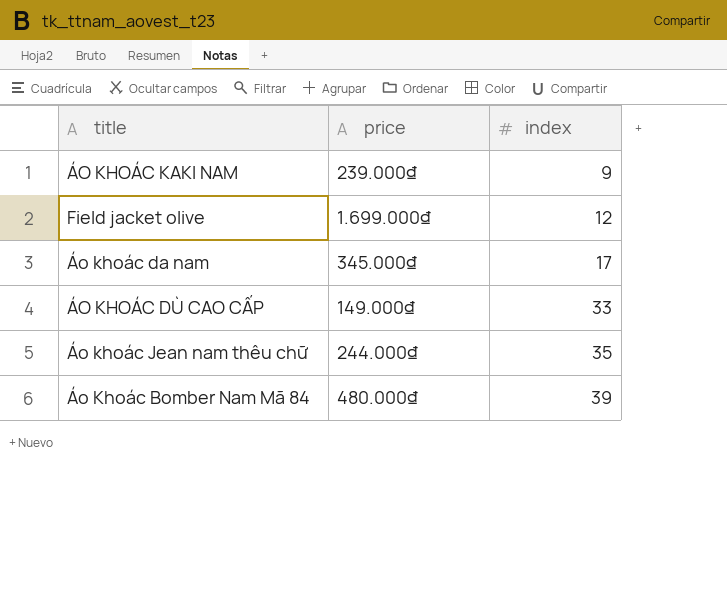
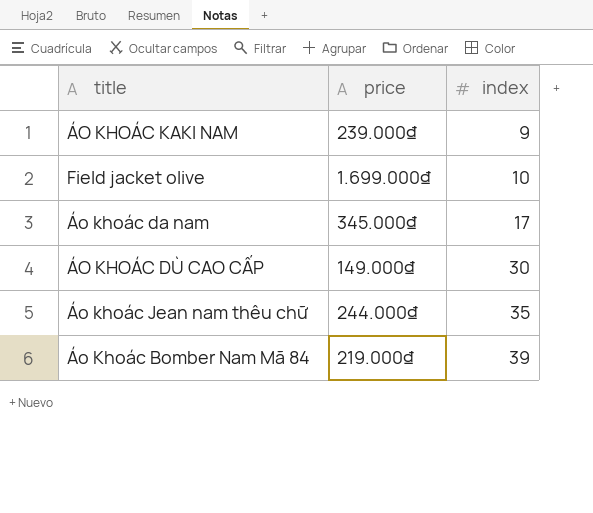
Field jacket olive | index: 12 -> 10
ÁO KHOÁC DÙ CAO CẤP | index: 33 -> 30
Áo Khoác Bomber Nam Mã 84 | price: 480.000₫ -> 219.000₫

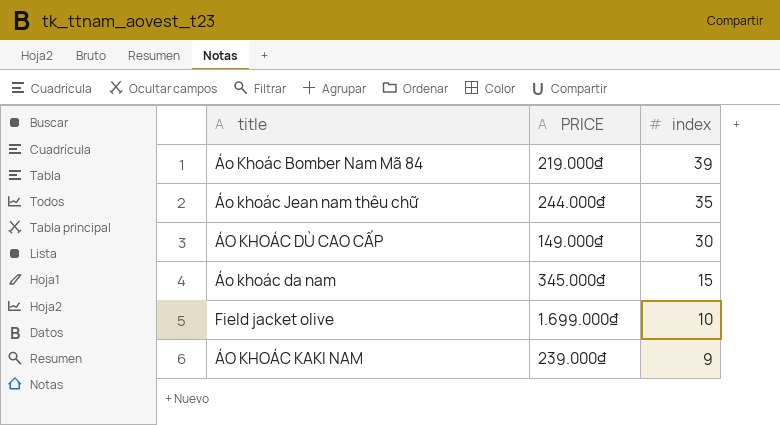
row order: index ascending -> index descending
column name: price -> PRICE
Áo khoác da nam | index: 17 -> 15

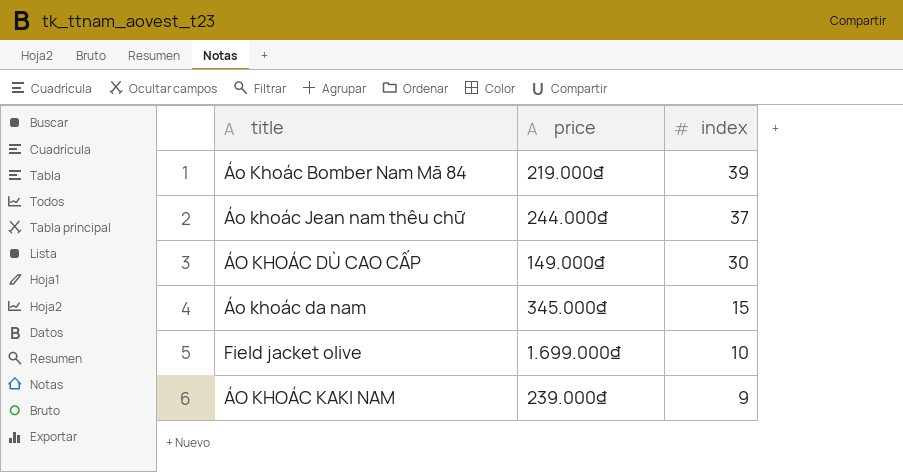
column name: PRICE -> price
Áo khoác Jean nam thêu chữ | index: 35 -> 37

